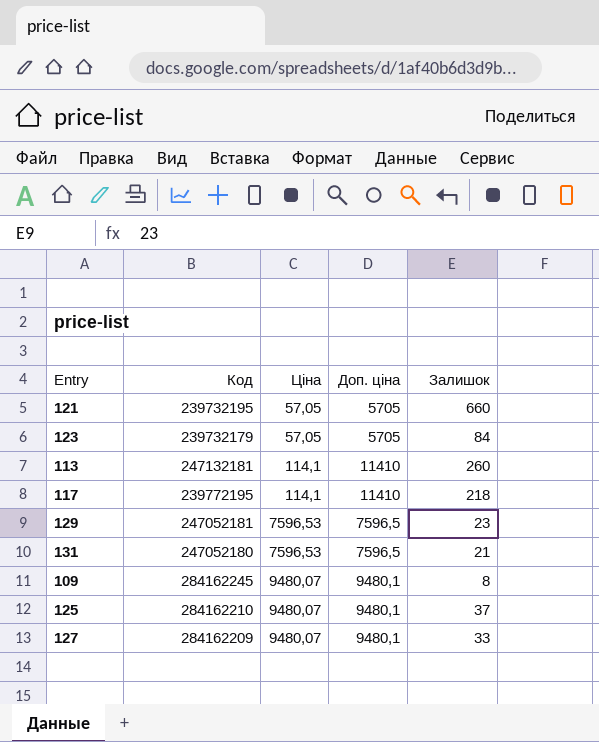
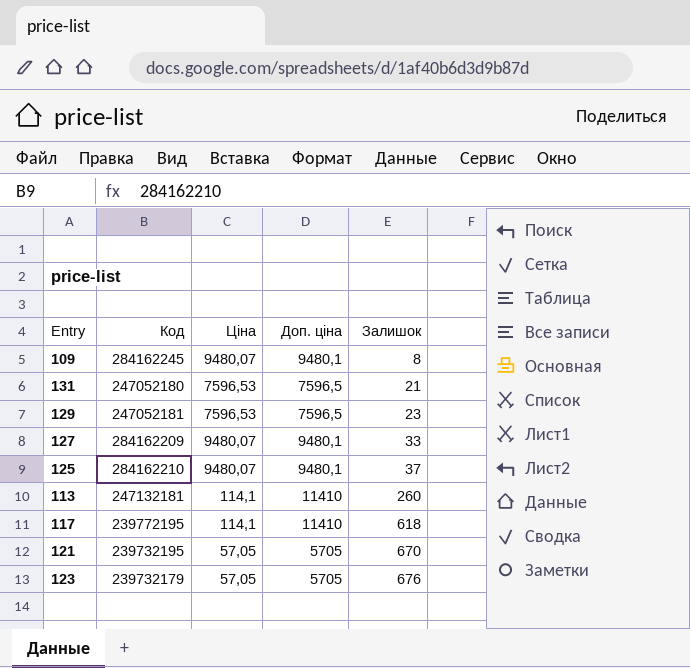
row order: Ціна ascending -> Залишок ascending
117 | Залишок: 218 -> 618
121 | Залишок: 660 -> 670
123 | Залишок: 84 -> 676

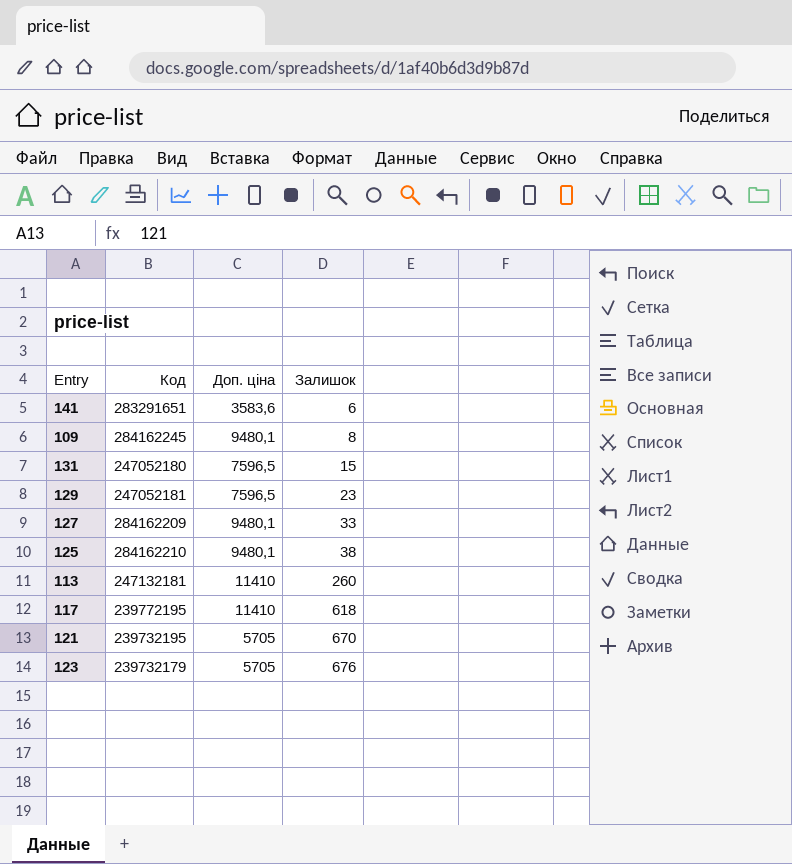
column Ціна | position: 3 -> none
row 141: none -> 283291651 | 3583,6 | 6
131 | Залишок: 21 -> 15
125 | Залишок: 37 -> 38

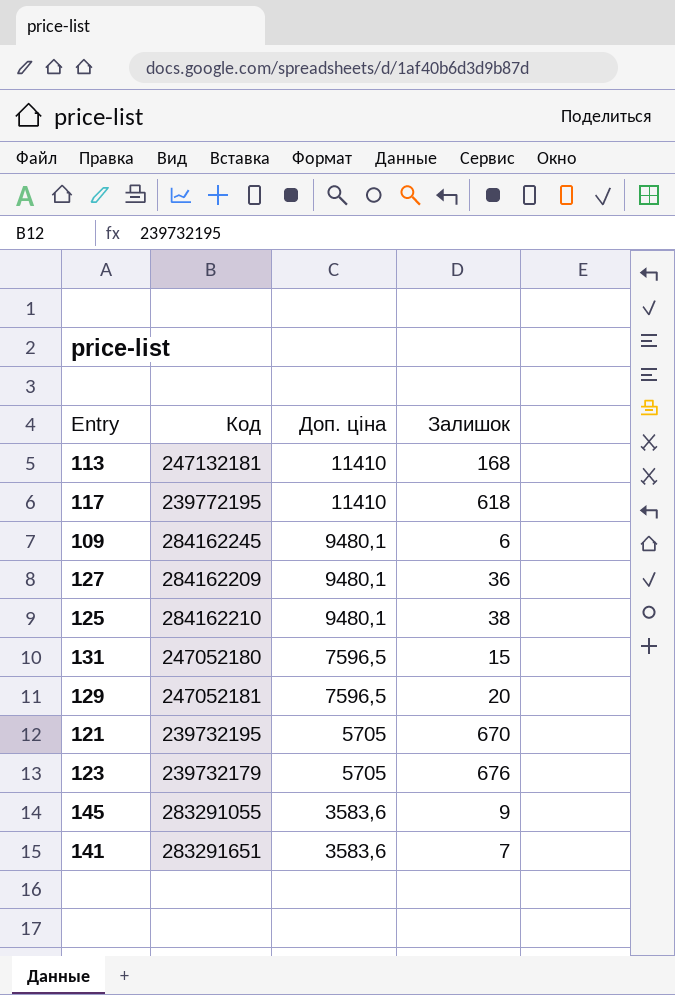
row order: Залишок ascending -> Доп. ціна descending
113 | Залишок: 260 -> 168
109 | Залишок: 8 -> 6
127 | Залишок: 33 -> 36
129 | Залишок: 23 -> 20
row 145: none -> 283291055 | 3583,6 | 9
141 | Залишок: 6 -> 7

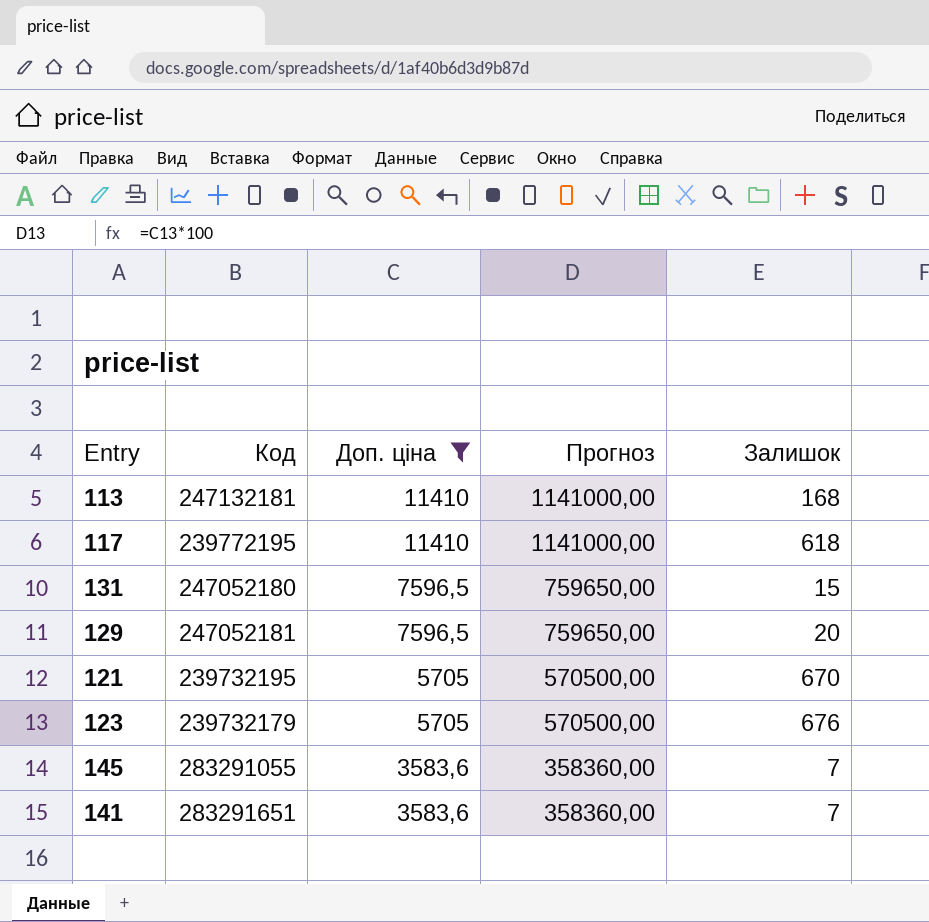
filter: none -> Доп. ціна != 9480,1
column Прогноз | formula: none -> [Доп. ціна] * 100
145 | Залишок: 9 -> 7

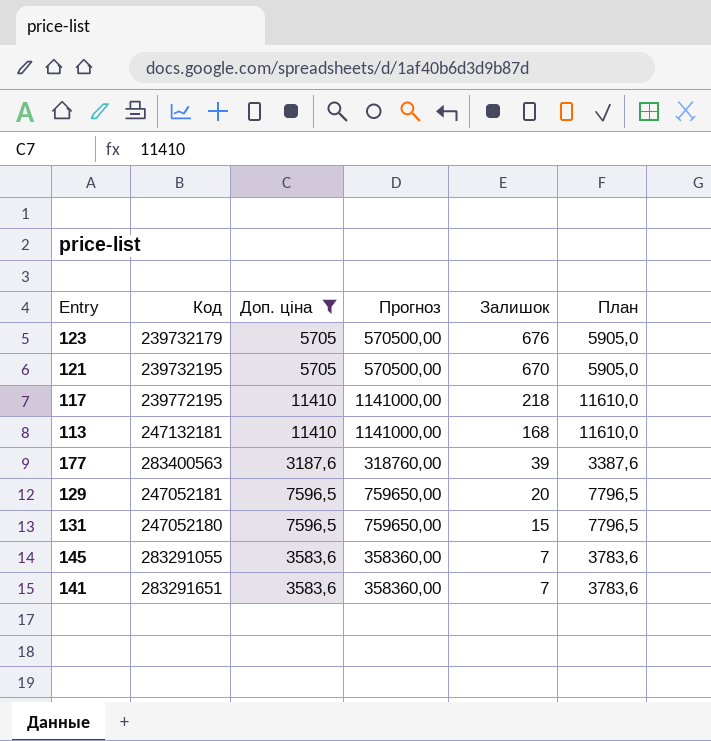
row order: Доп. ціна descending -> Залишок descending
column План | formula: none -> [Доп. ціна] + 200
117 | Залишок: 618 -> 218
row 177: none -> 283400563 | 3187,6 | 318760,00 | 39 | 3387,6

